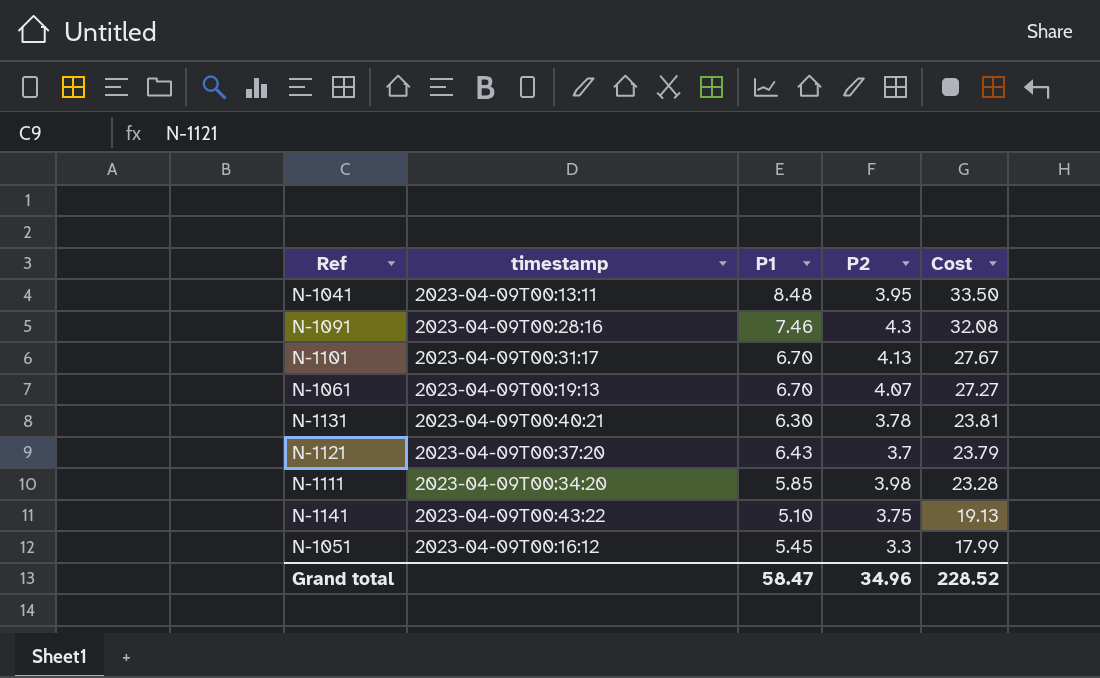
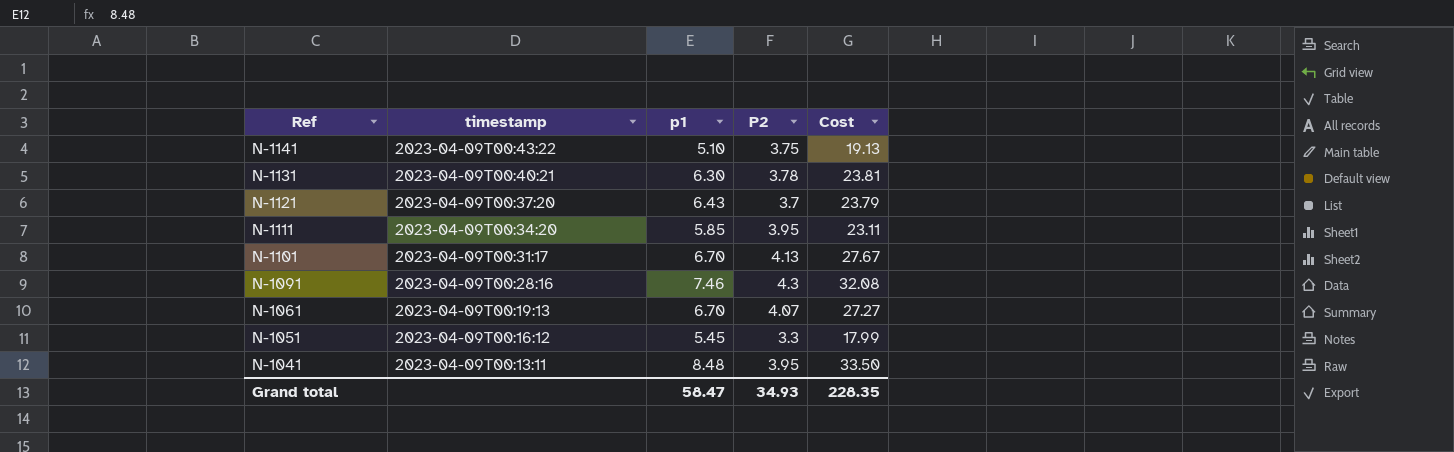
row order: Cost descending -> Ref descending
column name: P1 -> p1
N-1111 | P2: 3.98 -> 3.95
N-1111 | Cost: 23.28 -> 23.11
Grand total | P2: 34.96 -> 34.93
Grand total | Cost: 228.52 -> 228.35

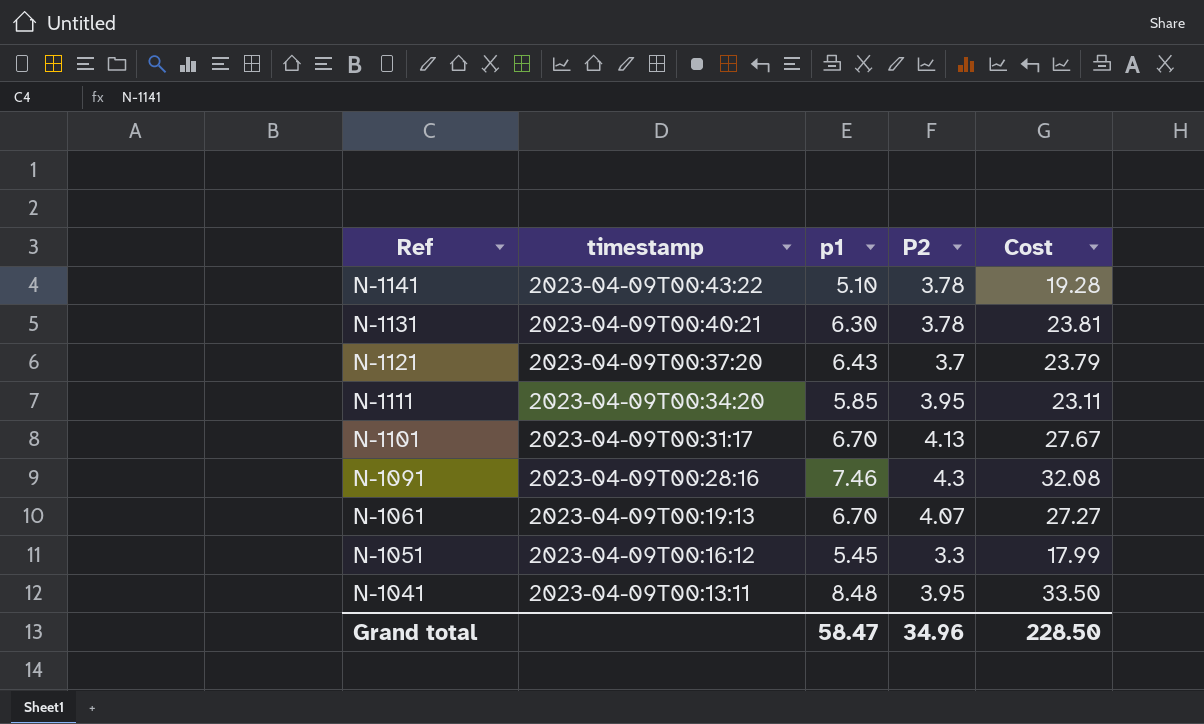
N-1141 | P2: 3.75 -> 3.78
N-1141 | Cost: 19.13 -> 19.28
Grand total | P2: 34.93 -> 34.96
Grand total | Cost: 228.35 -> 228.50

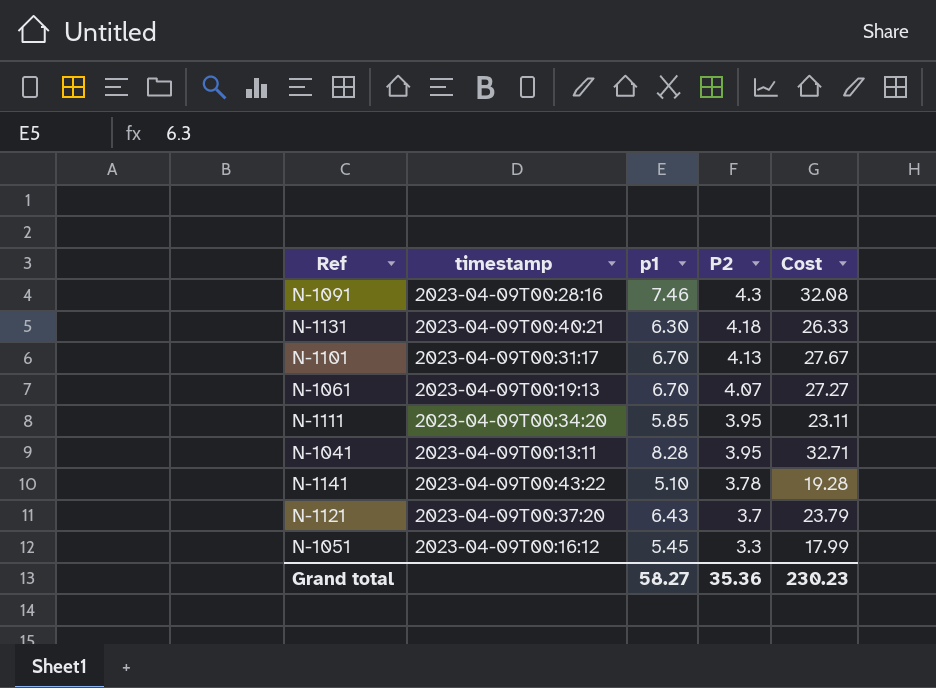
row order: Ref descending -> P2 descending
N-1131 | P2: 3.78 -> 4.18
N-1131 | Cost: 23.81 -> 26.33
N-1041 | p1: 8.48 -> 8.28
N-1041 | Cost: 33.50 -> 32.71
Grand total | p1: 58.47 -> 58.27
Grand total | P2: 34.96 -> 35.36
Grand total | Cost: 228.50 -> 230.23

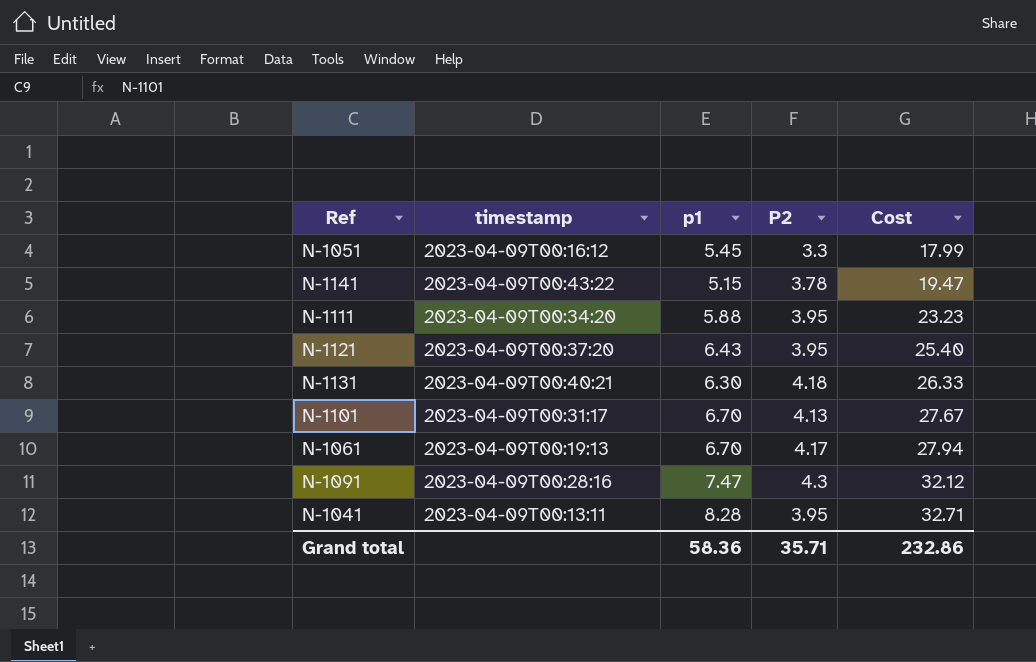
row order: P2 descending -> Cost ascending
N-1141 | p1: 5.10 -> 5.15
N-1141 | Cost: 19.28 -> 19.47
N-1111 | p1: 5.85 -> 5.88
N-1111 | Cost: 23.11 -> 23.23
N-1121 | P2: 3.7 -> 3.95
N-1121 | Cost: 23.79 -> 25.40
N-1061 | P2: 4.07 -> 4.17
N-1061 | Cost: 27.27 -> 27.94
N-1091 | p1: 7.46 -> 7.47
N-1091 | Cost: 32.08 -> 32.12
Grand total | p1: 58.27 -> 58.36
Grand total | P2: 35.36 -> 35.71
Grand total | Cost: 230.23 -> 232.86

